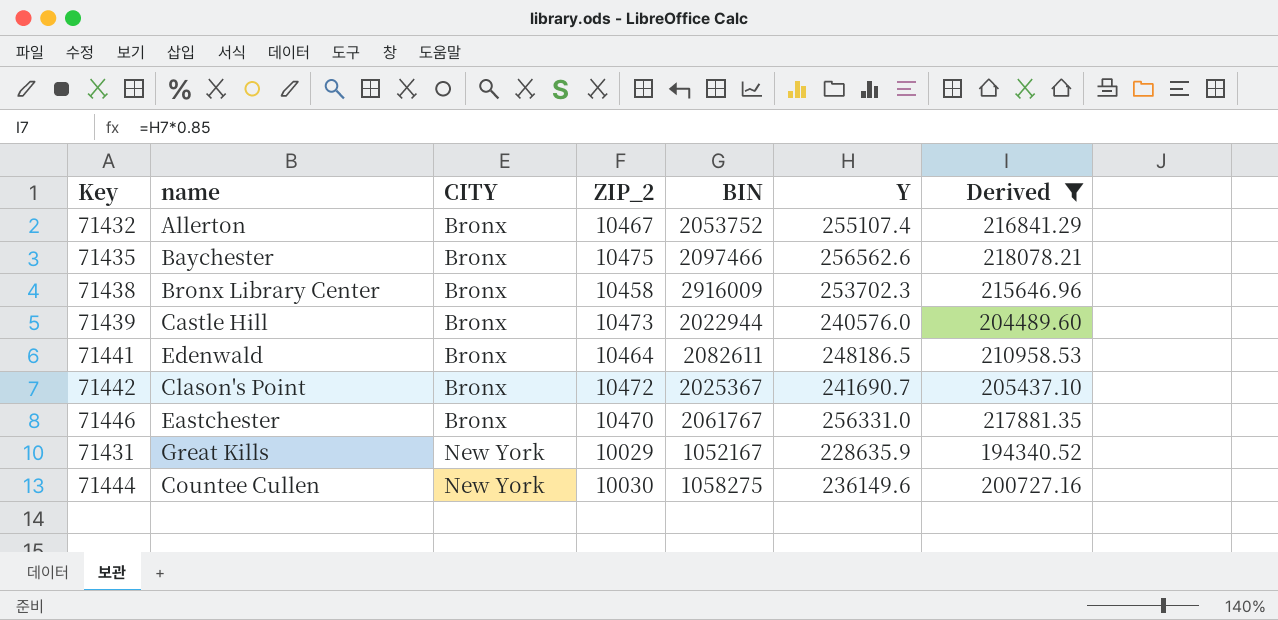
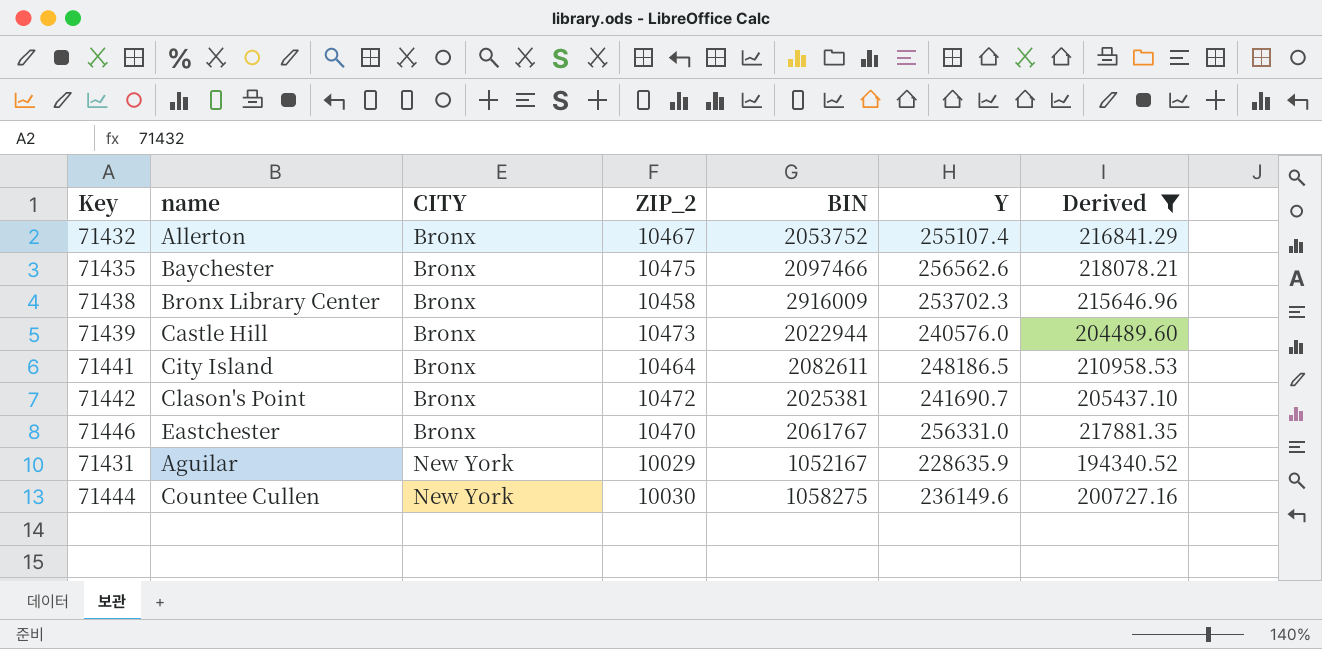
71441 | name: Edenwald -> City Island
71442 | BIN: 2025367 -> 2025381
71431 | name: Great Kills -> Aguilar

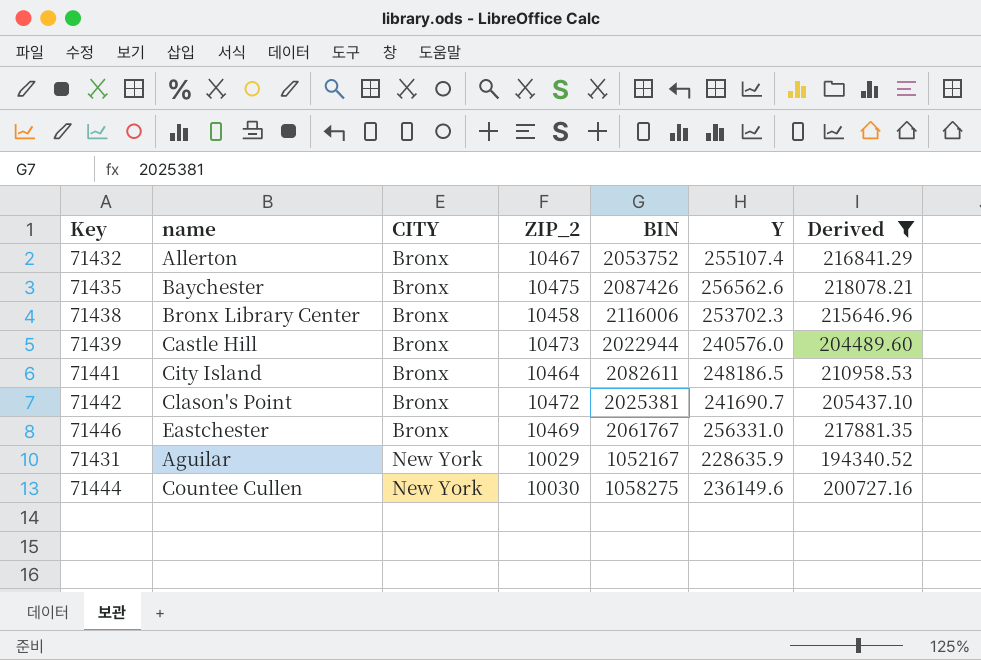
71435 | BIN: 2097466 -> 2087426
71438 | BIN: 2916009 -> 2116006
71446 | ZIP_2: 10470 -> 10469

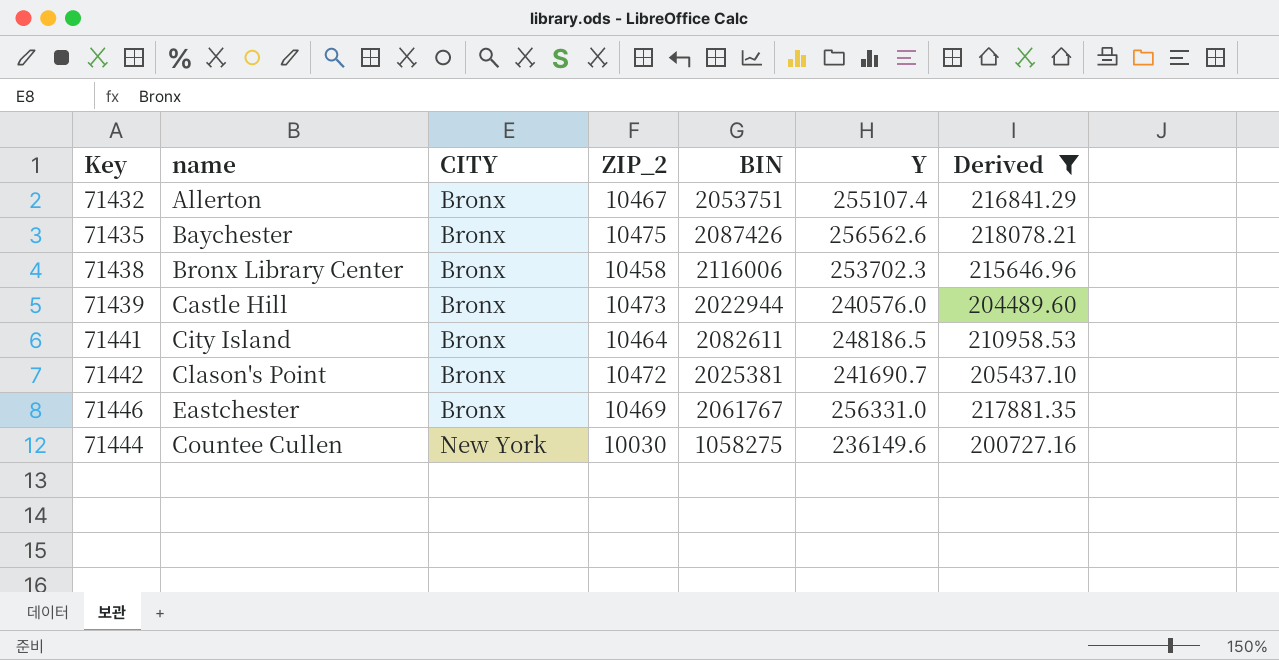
row 71431: Aguilar | New York | 10029 | 1052167 | 228635.9 | 194340.52 -> none
71432 | BIN: 2053752 -> 2053751

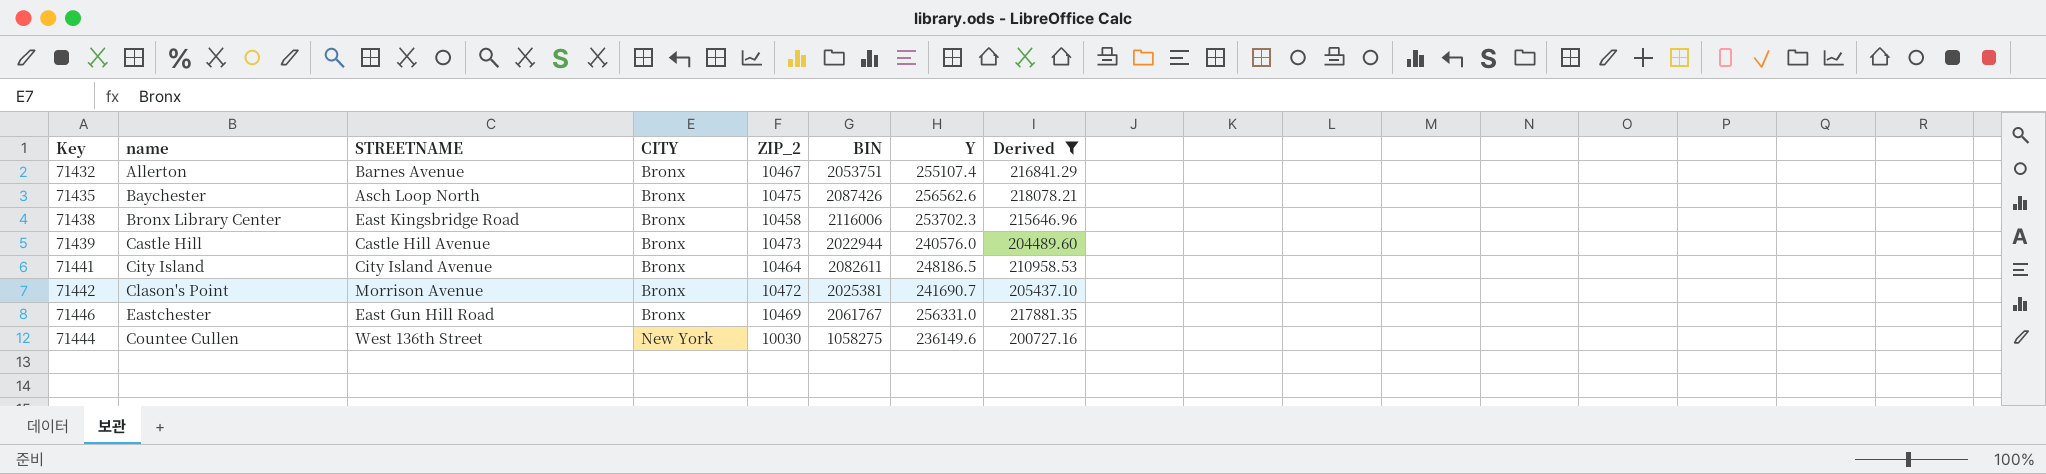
column STREETNAME | position: none -> 3

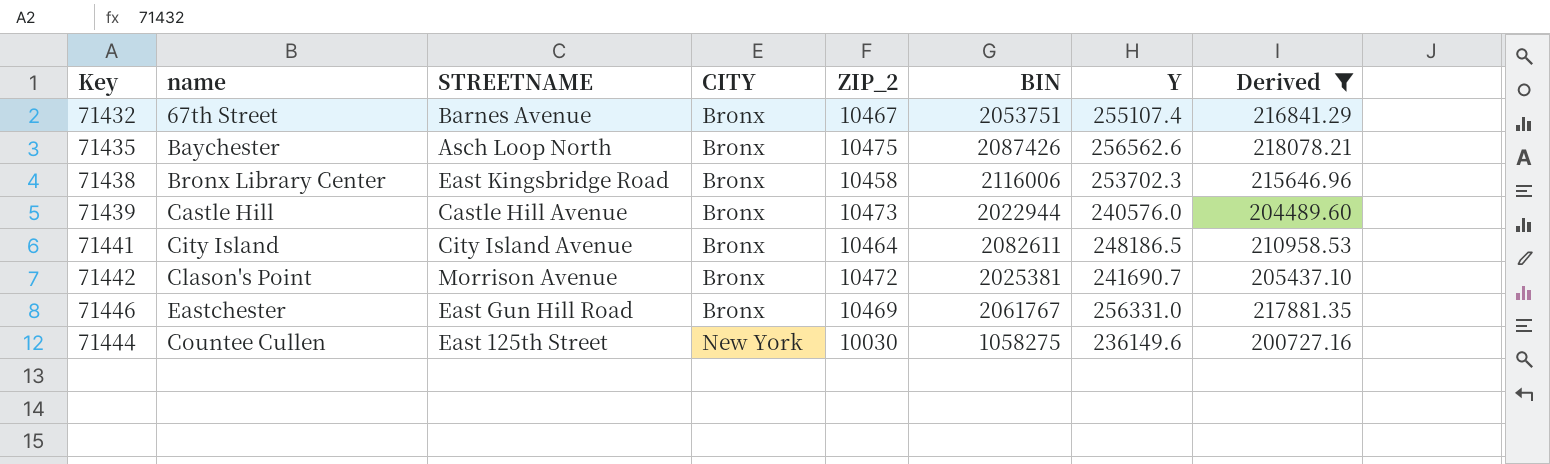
71432 | name: Allerton -> 67th Street
71444 | STREETNAME: West 136th Street -> East 125th Street

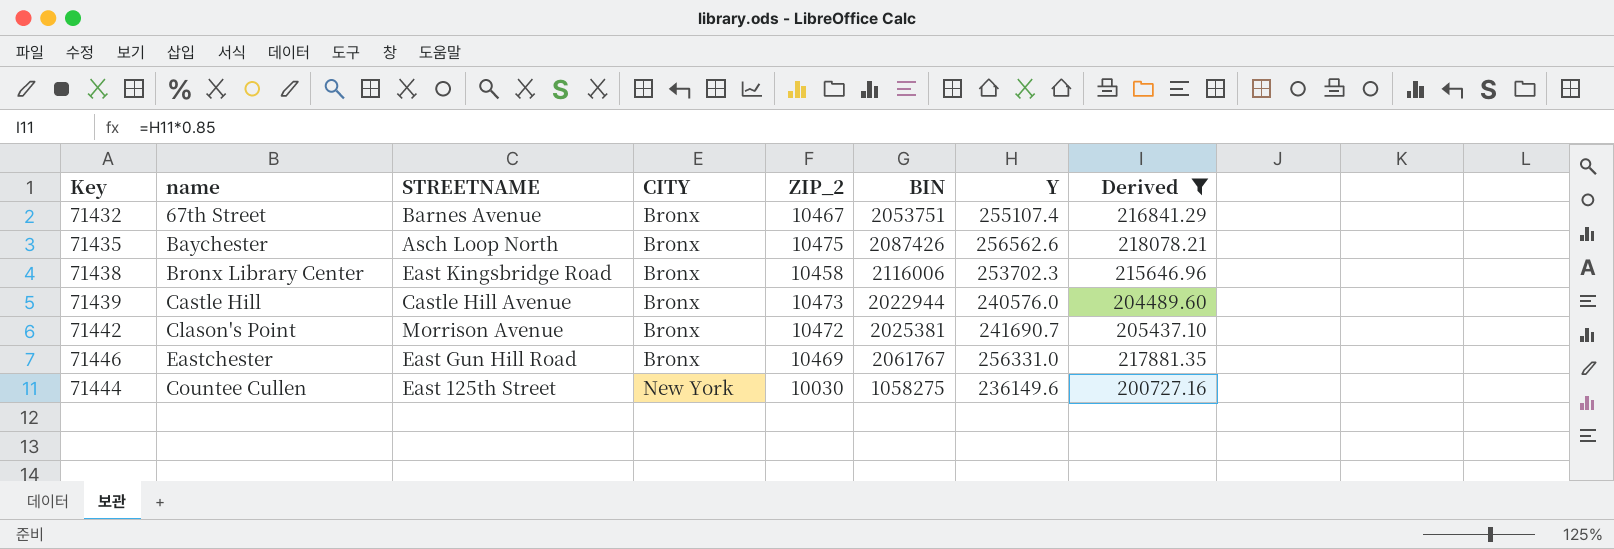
row 71441: City Island | City Island Avenue | Bronx | 10464 | 2082611 | 248186.5 | 210958.53 -> none

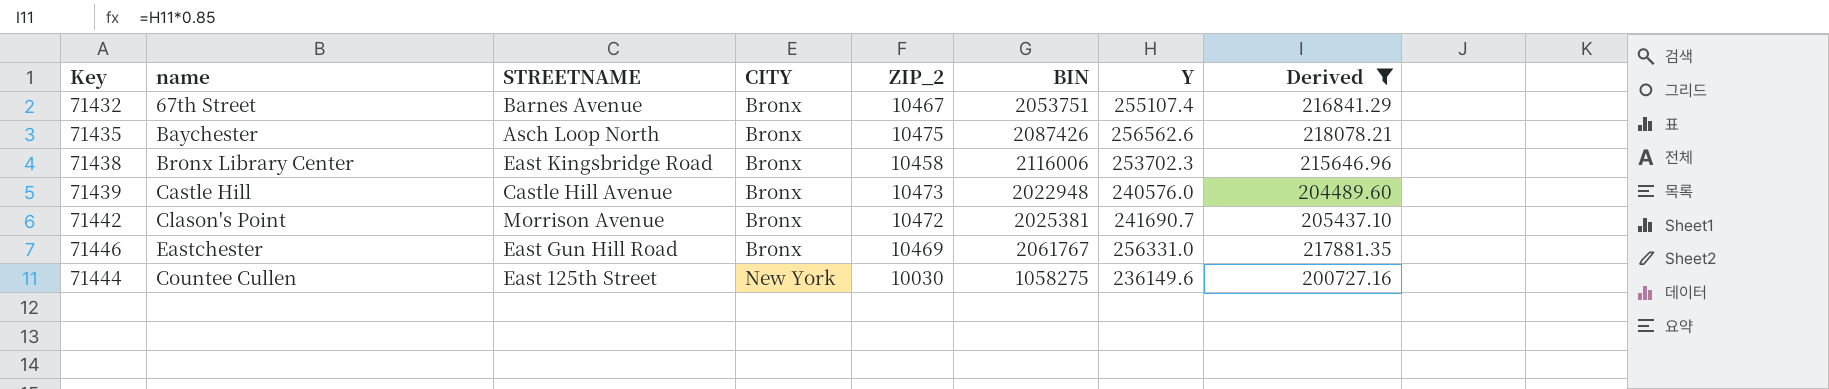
71439 | BIN: 2022944 -> 2022948

